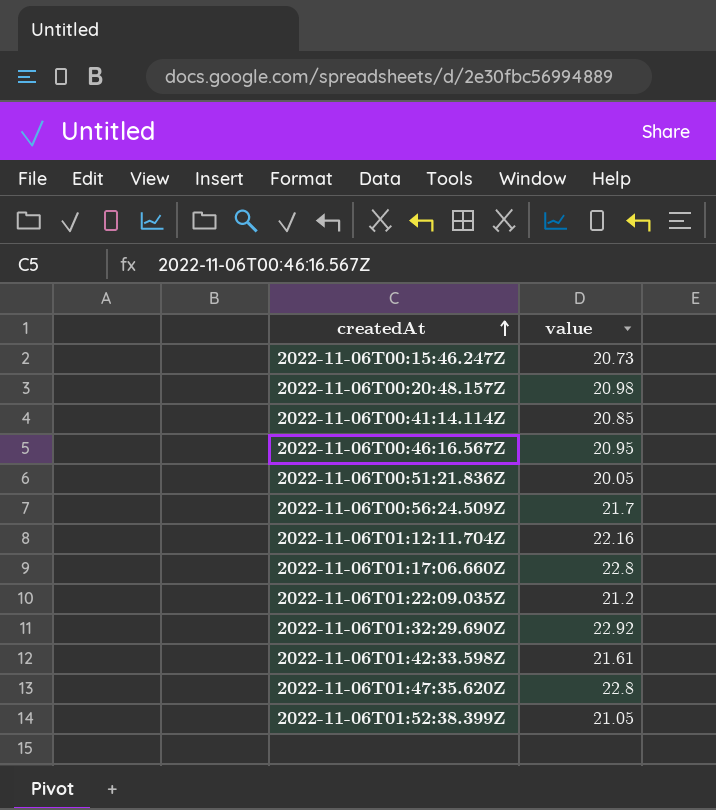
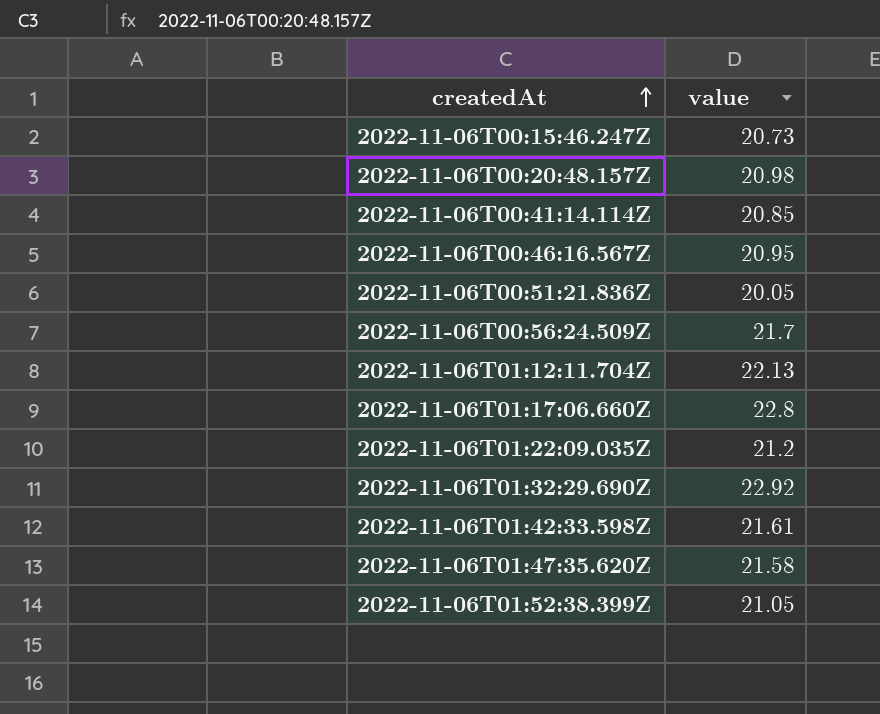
2022-11-06T01:12:11.704Z | value: 22.16 -> 22.13
2022-11-06T01:47:35.620Z | value: 22.8 -> 21.58

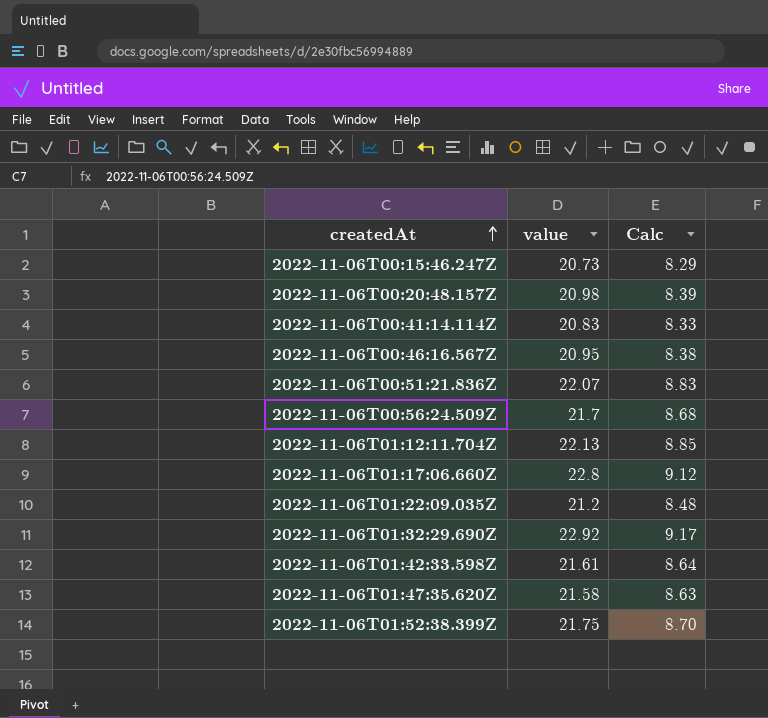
column Calc | formula: none -> [value] * 0.4
2022-11-06T00:41:14.114Z | value: 20.85 -> 20.83
2022-11-06T00:51:21.836Z | value: 20.05 -> 22.07
2022-11-06T01:52:38.399Z | value: 21.05 -> 21.75

